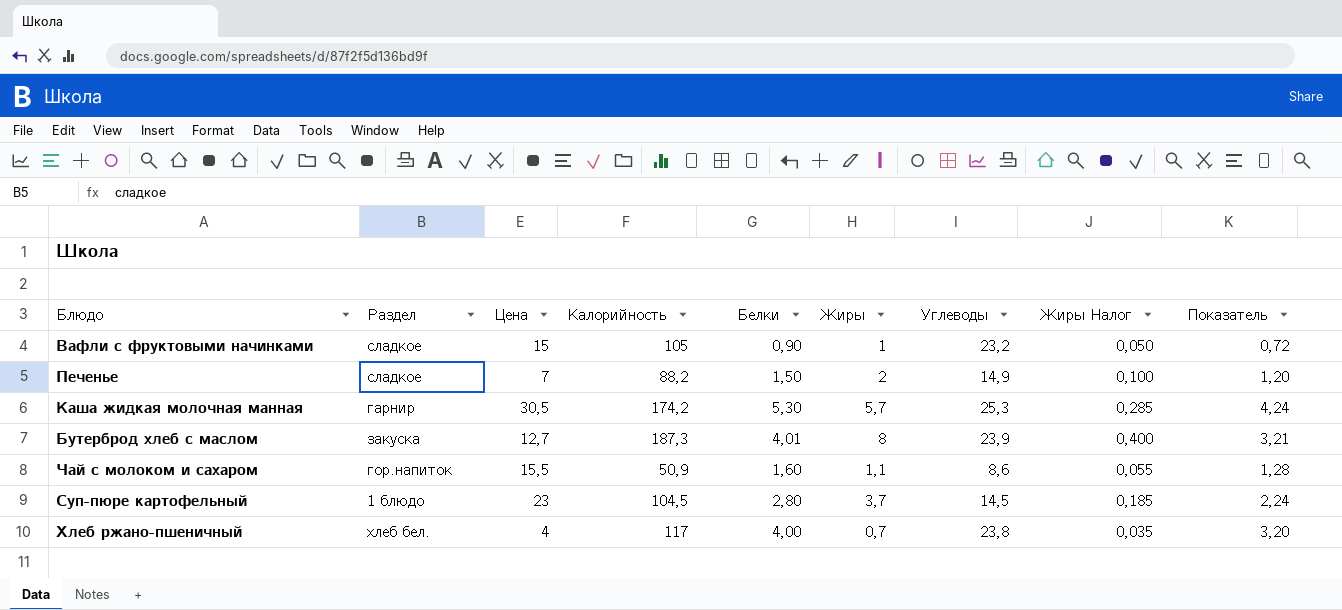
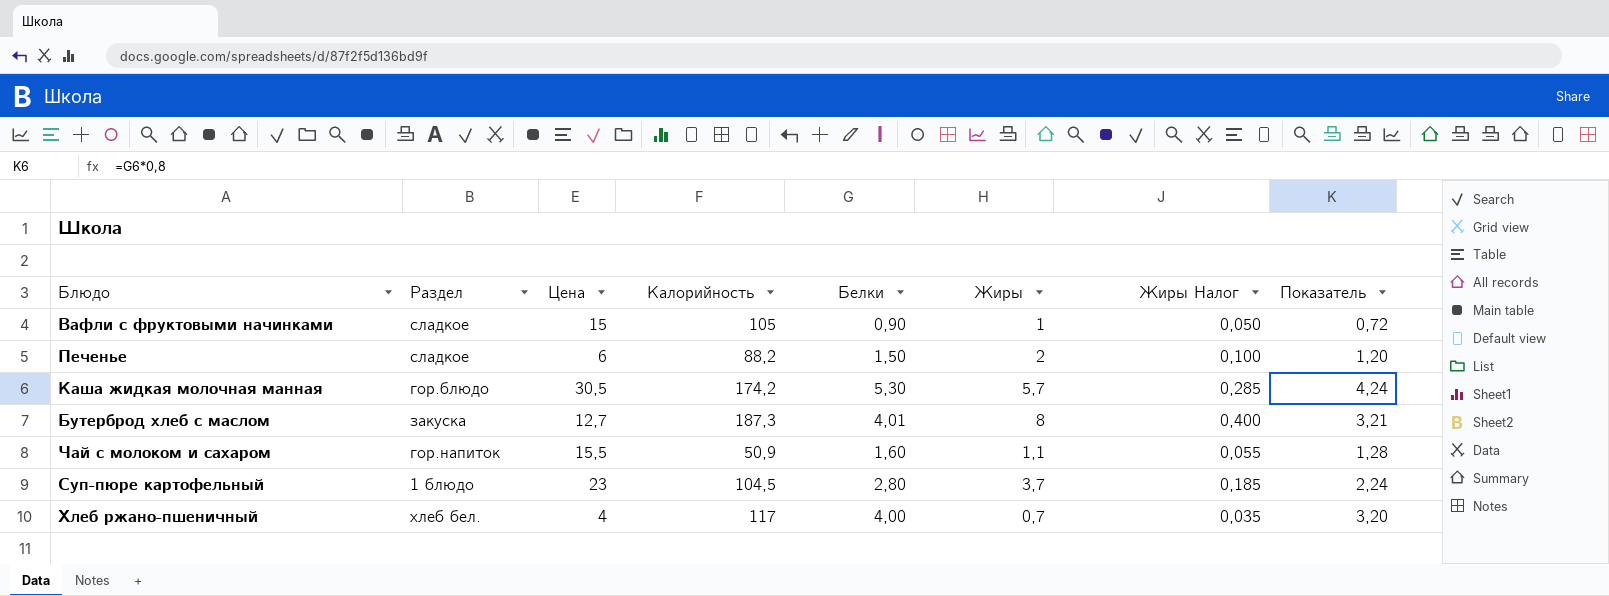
column Углеводы | position: 7 -> none
Печенье | Цена: 7 -> 6
Каша жидкая молочная манная | Раздел: гарнир -> гор.блюдо

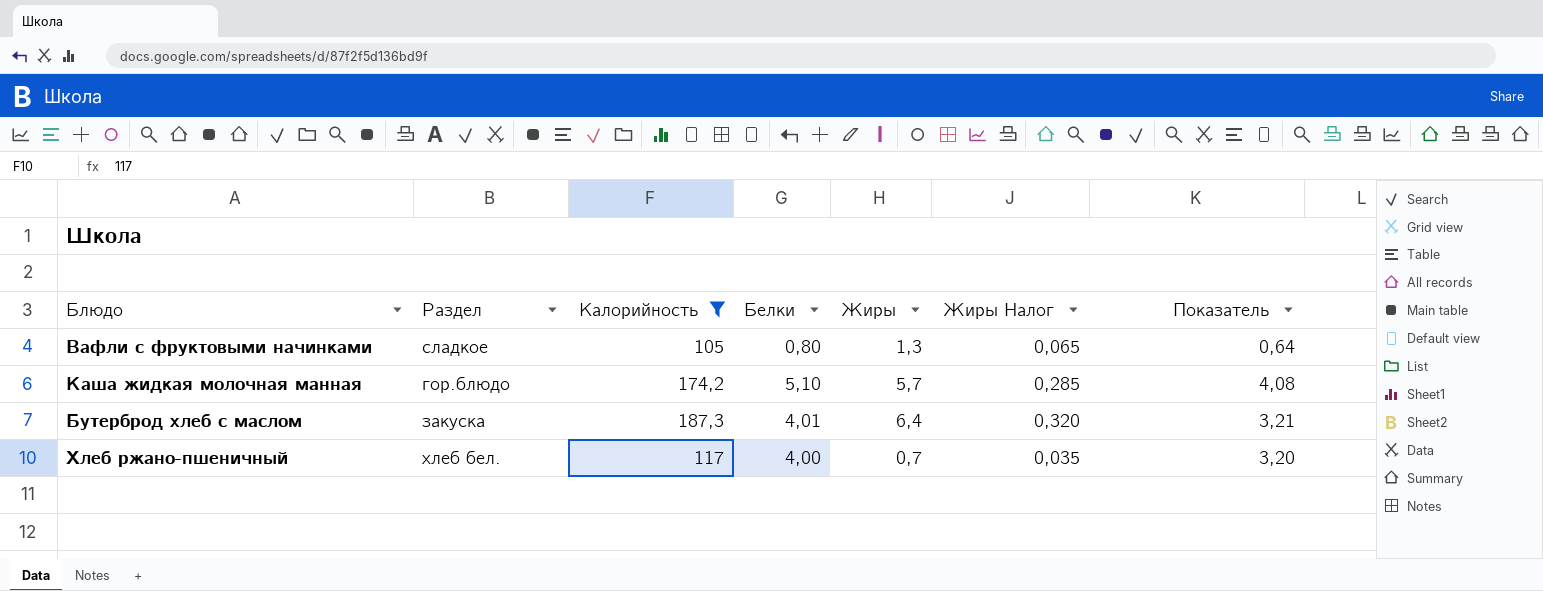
filter: none -> Калорийность >= 105
column Цена | position: 3 -> none
Вафли с фруктовыми начинками | Белки: 0,90 -> 0,80
Вафли с фруктовыми начинками | Жиры: 1 -> 1,3
Вафли с фруктовыми начинками | Жиры Налог: 0,050 -> 0,065
Вафли с фруктовыми начинками | Показатель: 0,72 -> 0,64
Каша жидкая молочная манная | Белки: 5,30 -> 5,10
Каша жидкая молочная манная | Показатель: 4,24 -> 4,08
Бутерброд хлеб с маслом | Жиры: 8 -> 6,4
Бутерброд хлеб с маслом | Жиры Налог: 0,400 -> 0,320

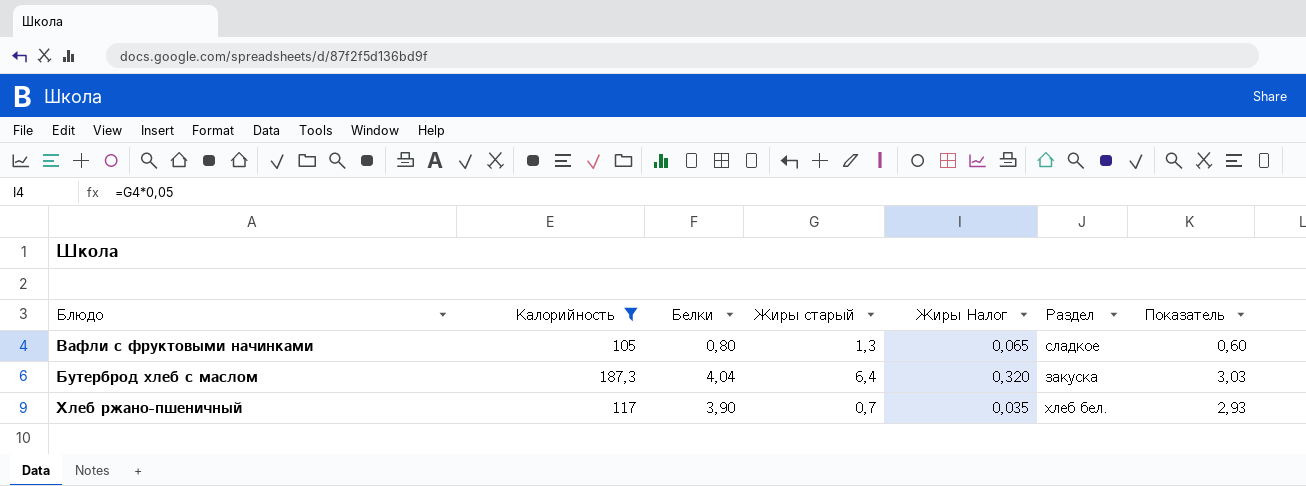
column name: Жиры -> Жиры старый
column Раздел | position: 2 -> 6
column Показатель | formula: [Белки] * 0,8 -> [Белки] * 0,75
row Каша жидкая молочная манная: гор.блюдо | 174,2 | 5,10 | 5,7 | 0,285 | 4,08 -> none
Бутерброд хлеб с маслом | Белки: 4,01 -> 4,04
Хлеб ржано-пшеничный | Белки: 4,00 -> 3,90

